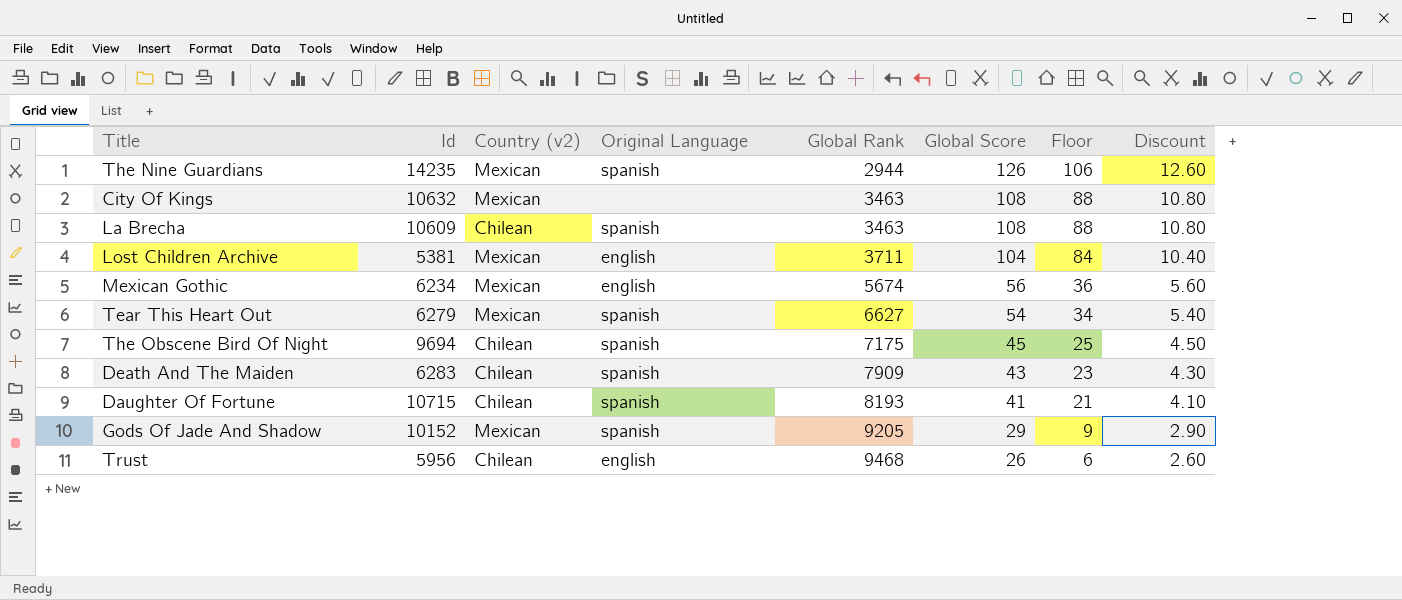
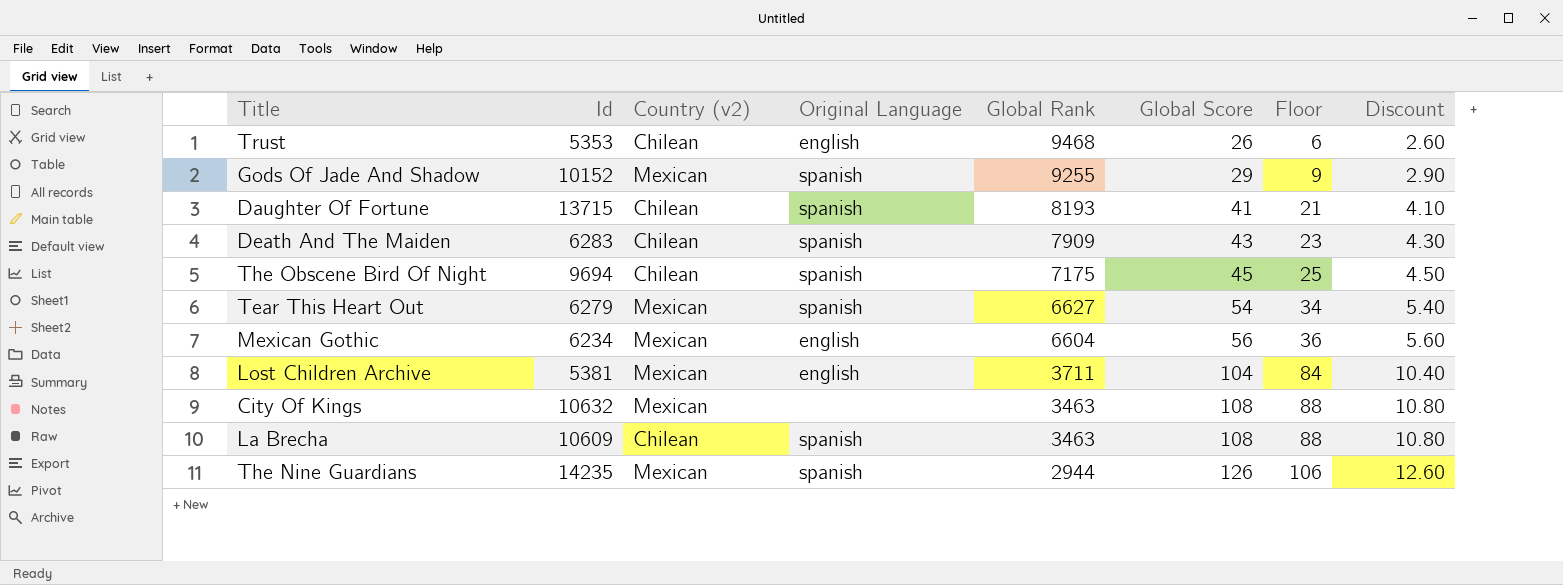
row order: Global Rank ascending -> Global Rank descending
Trust | Id: 5956 -> 5353
Gods Of Jade And Shadow | Global Rank: 9205 -> 9255
Daughter Of Fortune | Id: 10715 -> 13715
Mexican Gothic | Global Rank: 5674 -> 6604

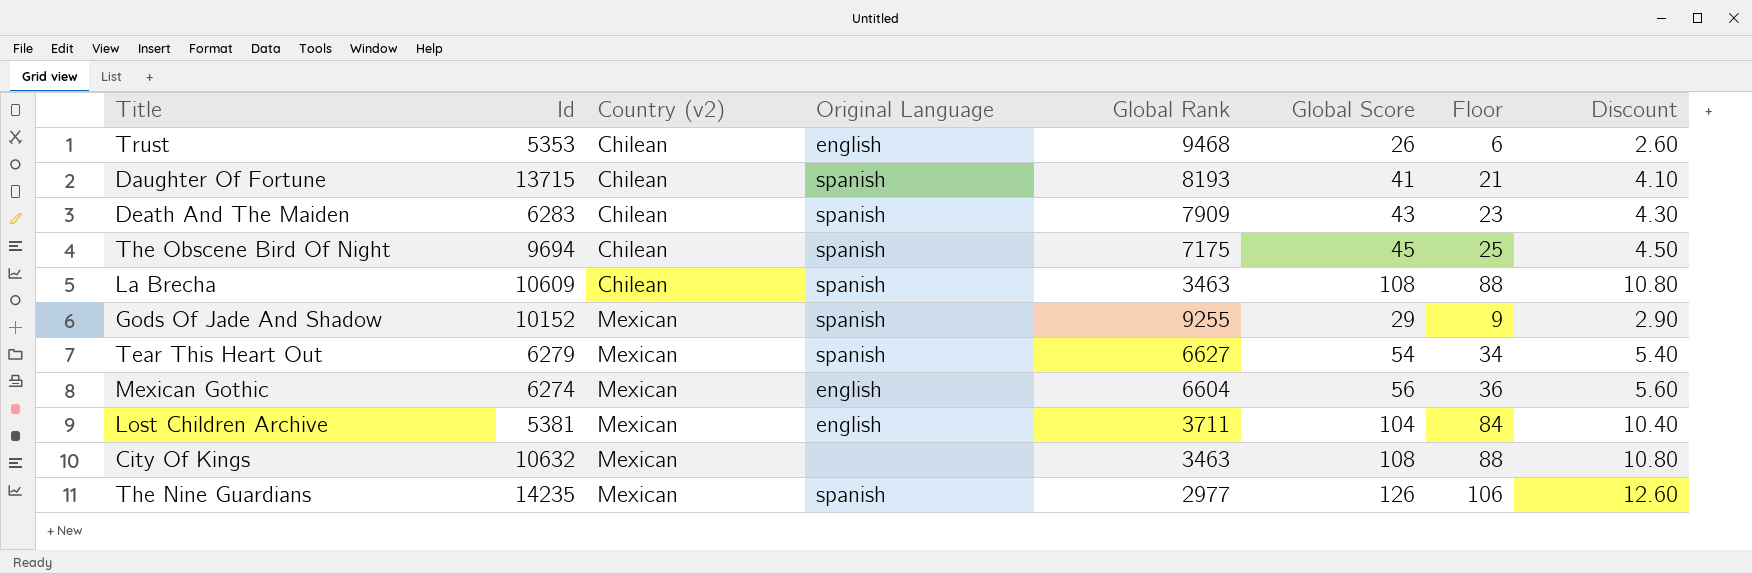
row order: Global Rank descending -> Country (v2) ascending
Mexican Gothic | Id: 6234 -> 6274
The Nine Guardians | Global Rank: 2944 -> 2977

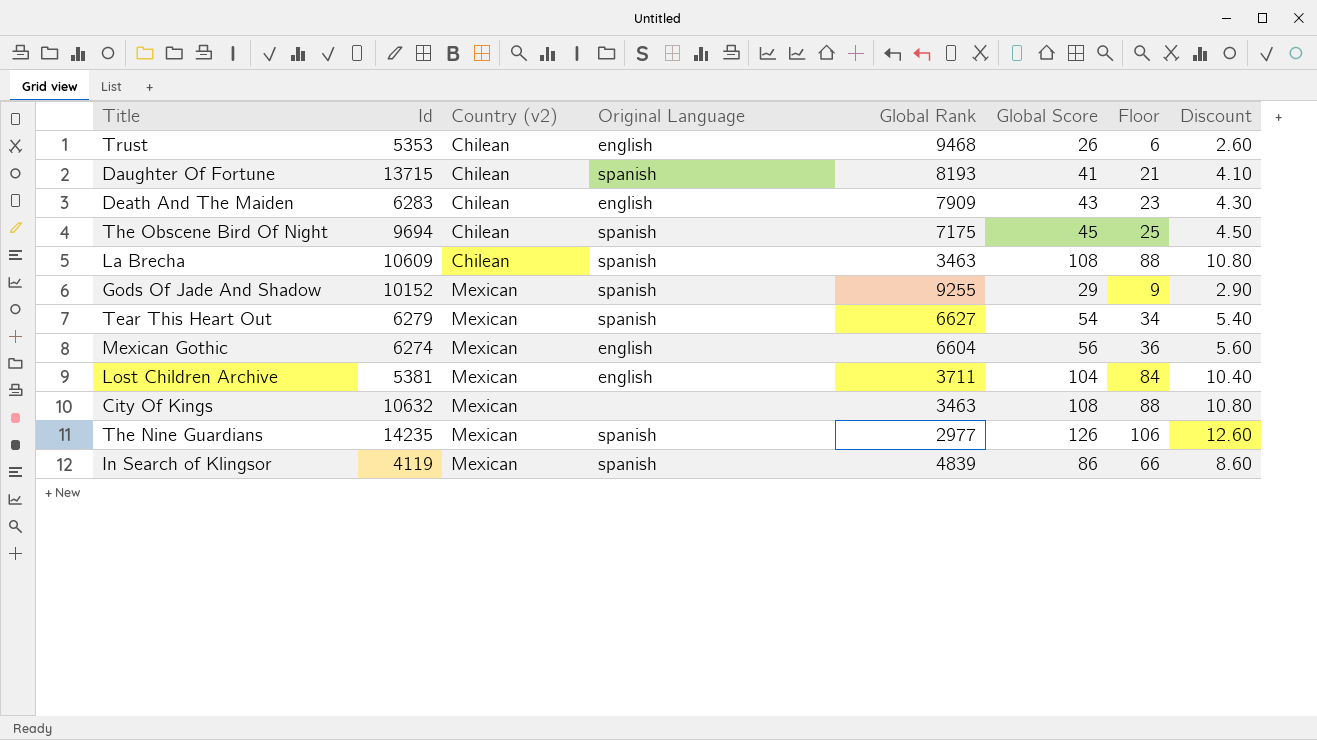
Death And The Maiden | Original Language: spanish -> english
row In Search of Klingsor: none -> 4119 | Mexican | spanish | 4839 | 86 | 66 | 8.60

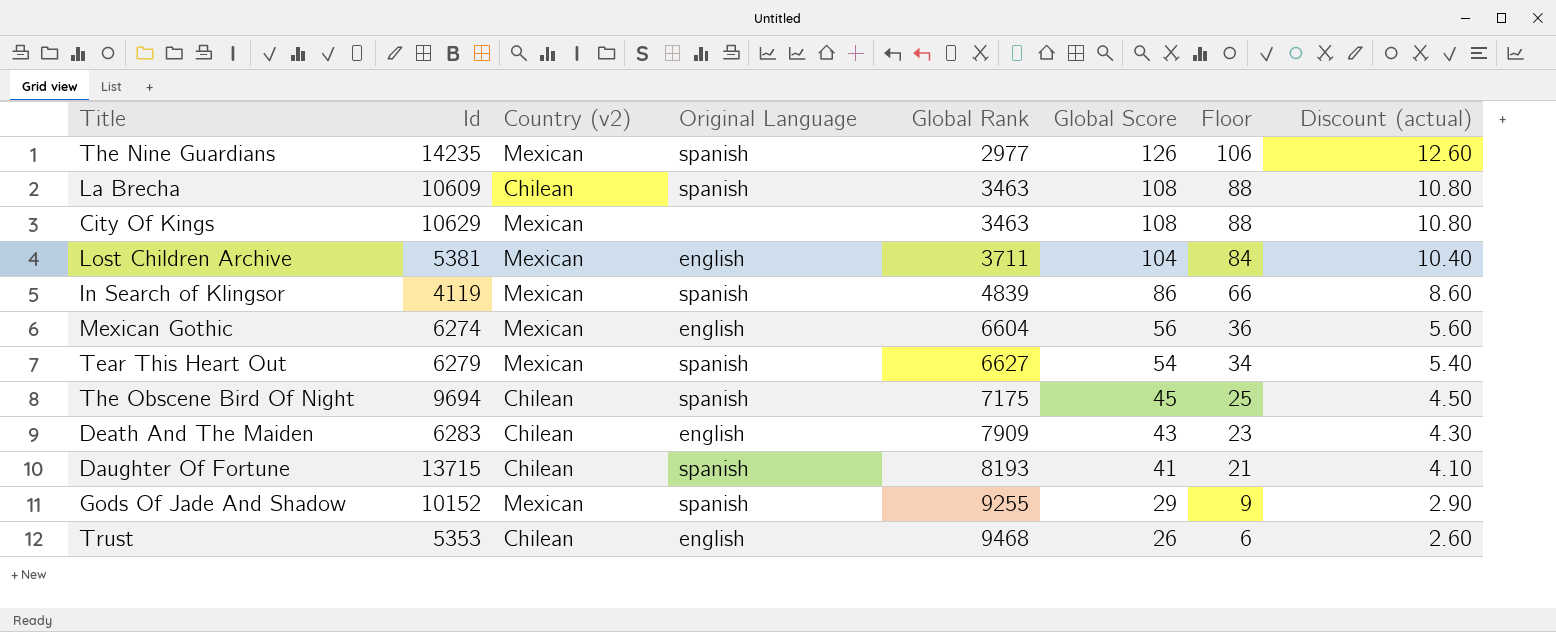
row order: Country (v2) ascending -> Global Rank ascending
column name: Discount -> Discount (actual)
City Of Kings | Id: 10632 -> 10629

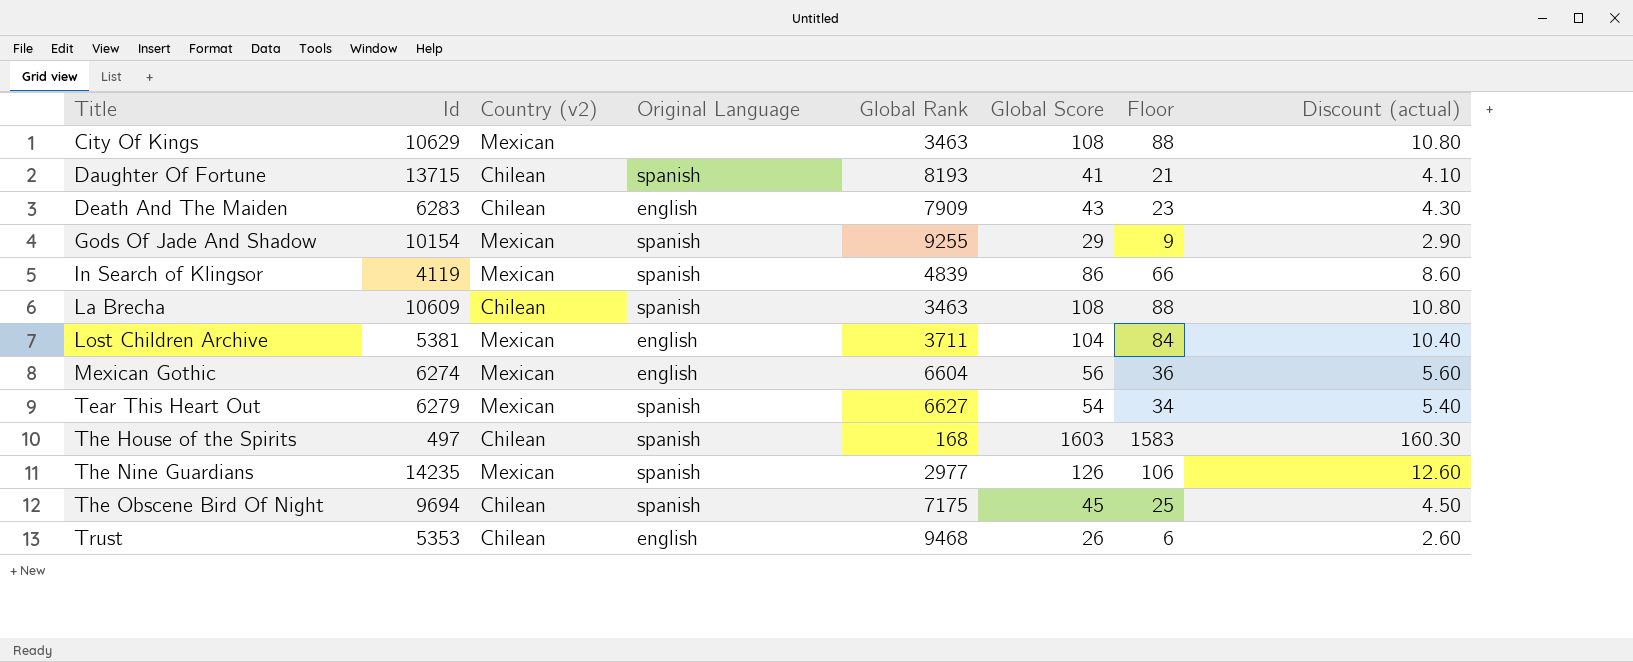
row order: Global Rank ascending -> Title ascending
Gods Of Jade And Shadow | Id: 10152 -> 10154
row The House of the Spirits: none -> 497 | Chilean | spanish | 168 | 1603 | 1583 | 160.30

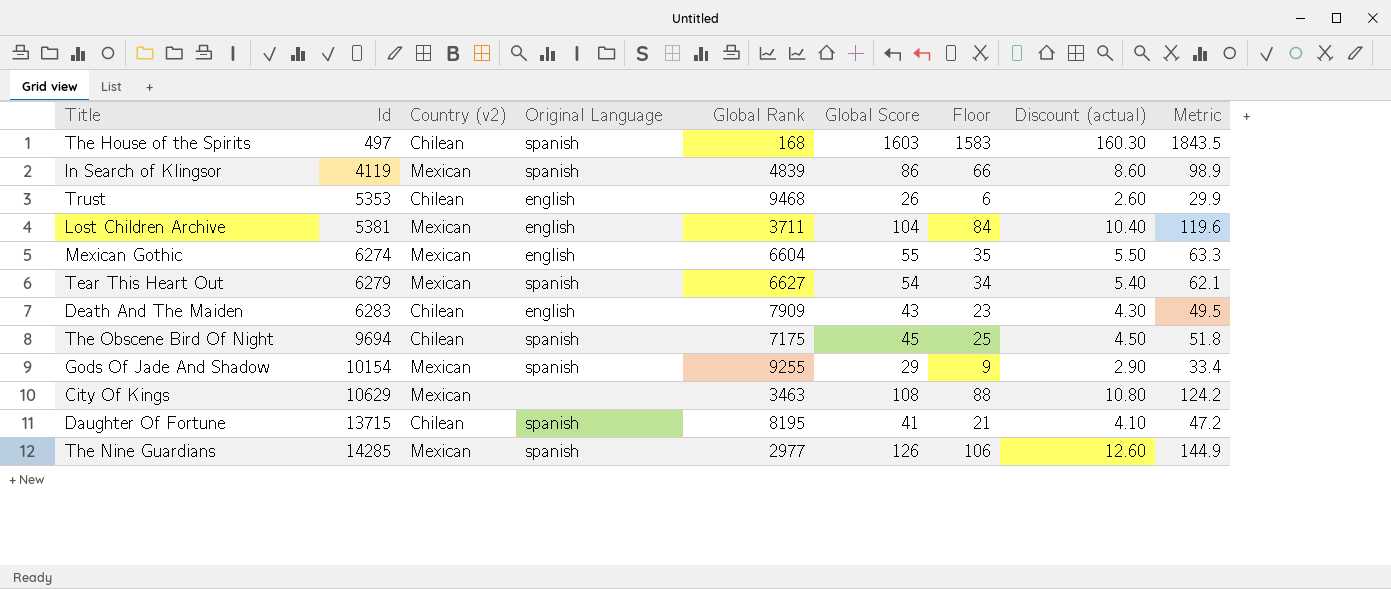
row order: Title ascending -> Id ascending
column Metric | formula: none -> [Global Score] * 1.15
row La Brecha: 10609 | Chilean | spanish | 3463 | 108 | 88 | 10.80 -> none
Mexican Gothic | Global Score: 56 -> 55
Mexican Gothic | Floor: 36 -> 35
Mexican Gothic | Discount (actual): 5.60 -> 5.50
Daughter Of Fortune | Global Rank: 8193 -> 8195
The Nine Guardians | Id: 14235 -> 14285

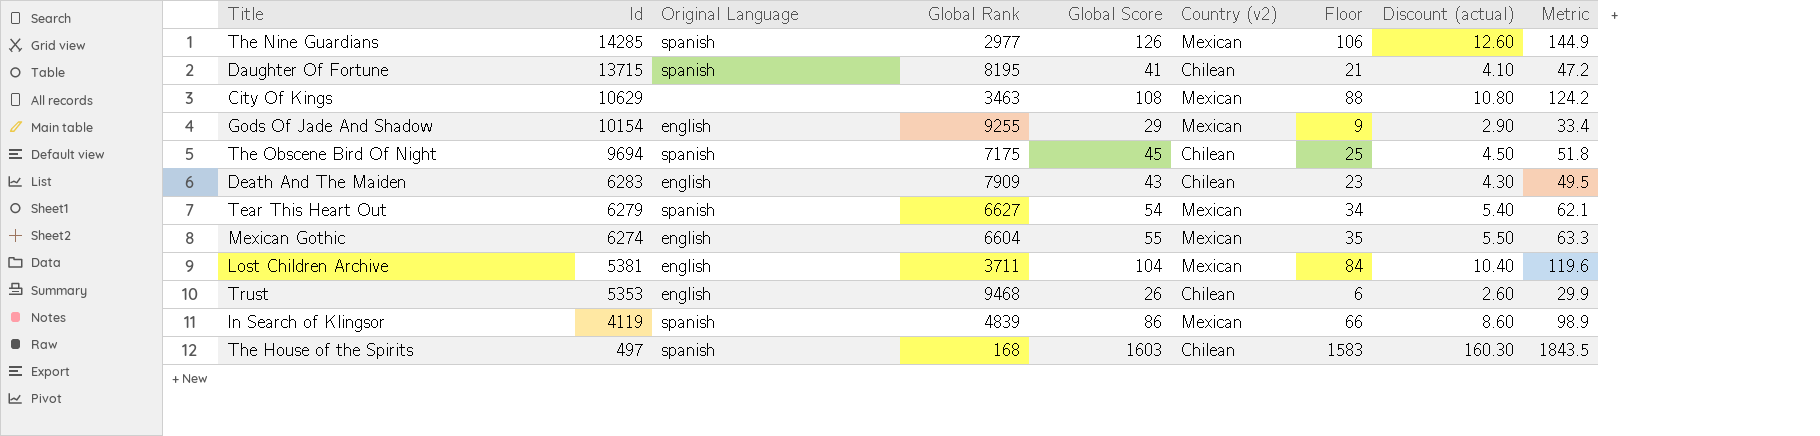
row order: Id ascending -> Id descending
column Country (v2) | position: 3 -> 6
Gods Of Jade And Shadow | Original Language: spanish -> english

